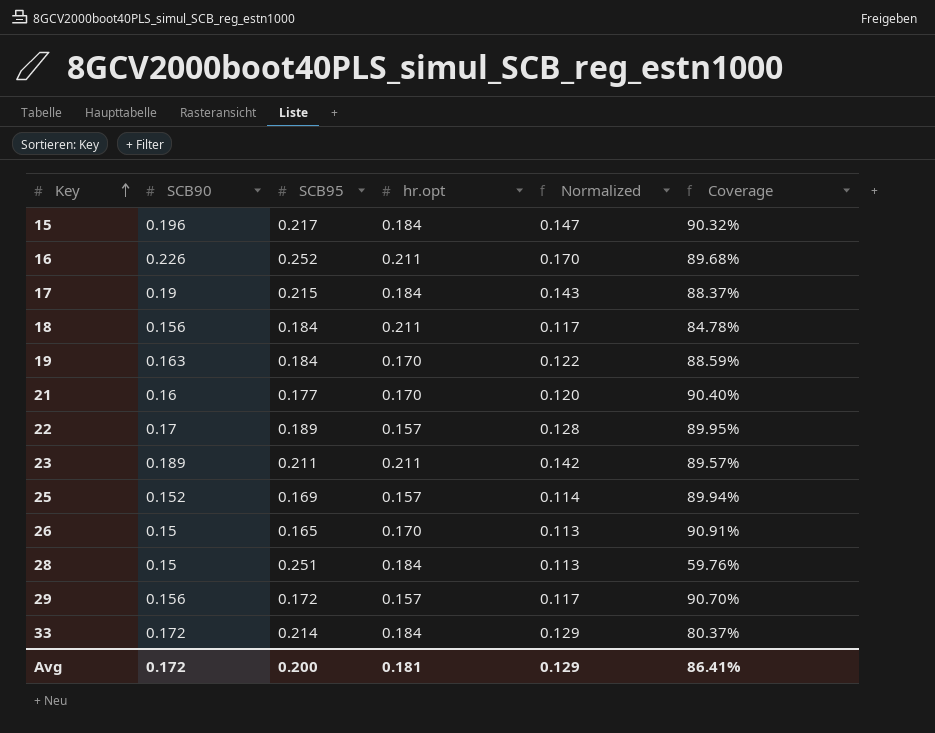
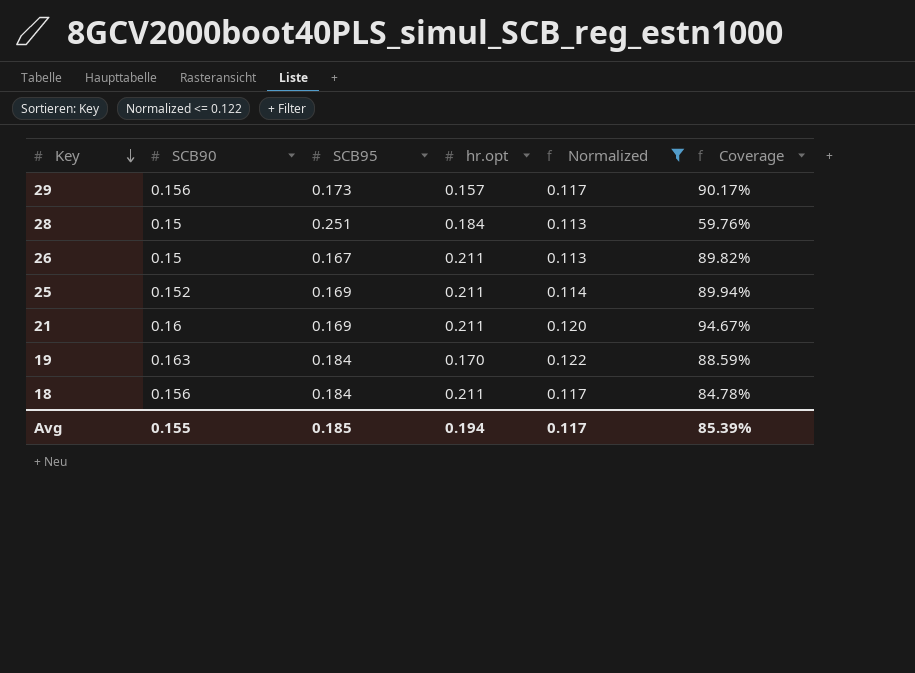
filter: none -> Normalized <= 0.122
row order: Key ascending -> Key descending
29 | SCB95: 0.172 -> 0.173
29 | Coverage: 90.70% -> 90.17%
26 | SCB95: 0.165 -> 0.167
26 | hr.opt: 0.170 -> 0.211
26 | Coverage: 90.91% -> 89.82%
25 | hr.opt: 0.157 -> 0.211
21 | SCB95: 0.177 -> 0.169
21 | hr.opt: 0.170 -> 0.211
21 | Coverage: 90.40% -> 94.67%
Avg | SCB90: 0.172 -> 0.155
Avg | SCB95: 0.200 -> 0.185
Avg | hr.opt: 0.181 -> 0.194
Avg | Normalized: 0.129 -> 0.117
Avg | Coverage: 86.41% -> 85.39%

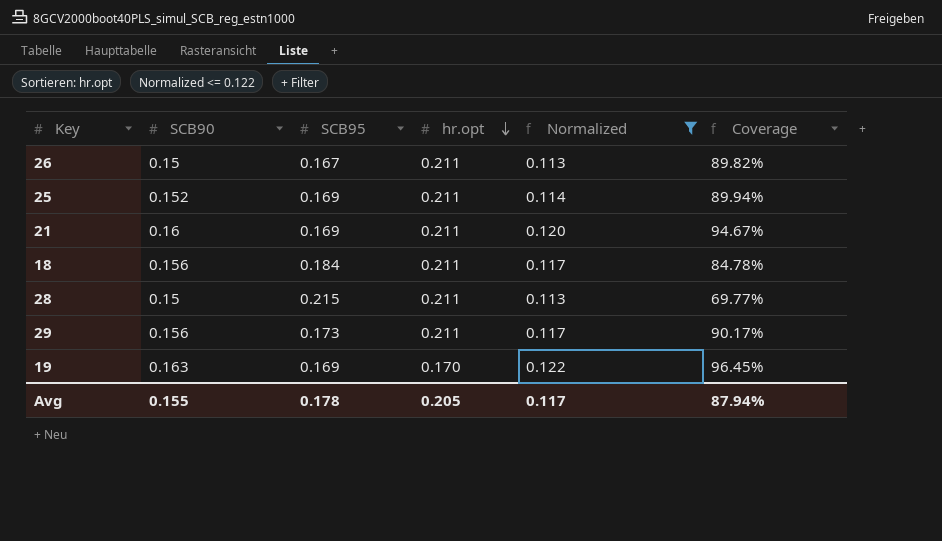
row order: Key descending -> hr.opt descending
28 | SCB95: 0.251 -> 0.215
28 | hr.opt: 0.184 -> 0.211
28 | Coverage: 59.76% -> 69.77%
29 | hr.opt: 0.157 -> 0.211
19 | SCB95: 0.184 -> 0.169
19 | Coverage: 88.59% -> 96.45%
Avg | SCB95: 0.185 -> 0.178
Avg | hr.opt: 0.194 -> 0.205
Avg | Coverage: 85.39% -> 87.94%

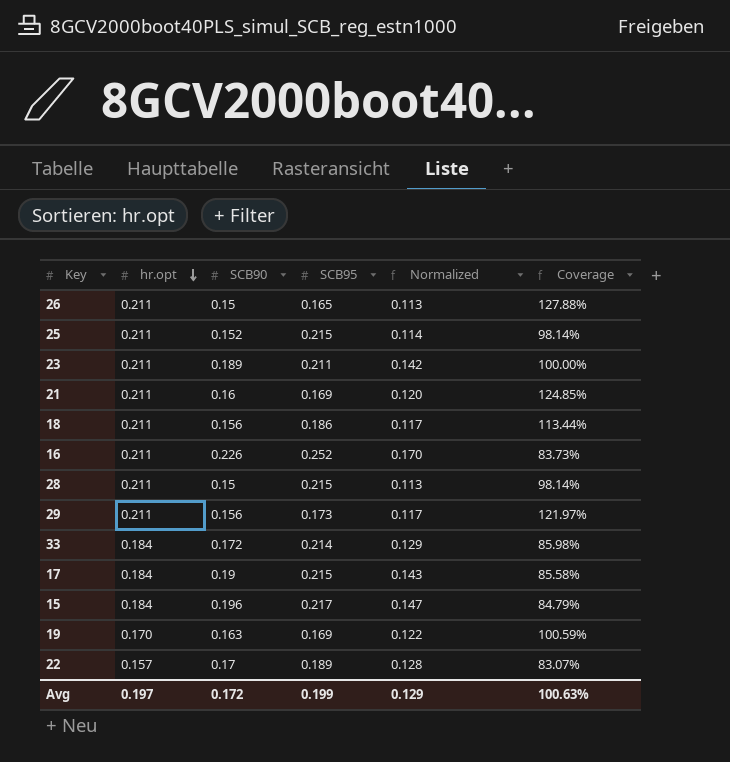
filter: Normalized <= 0.122 -> none
column hr.opt | position: 4 -> 2
column Coverage | formula: [SCB90] / [SCB95] -> [hr.opt] / [SCB95]
26 | SCB95: 0.167 -> 0.165
25 | SCB95: 0.169 -> 0.215
18 | SCB95: 0.184 -> 0.186
Avg | hr.opt: 0.205 -> 0.197
Avg | SCB90: 0.155 -> 0.172
Avg | SCB95: 0.178 -> 0.199
Avg | Normalized: 0.117 -> 0.129
Avg | Coverage: 87.94% -> 100.63%

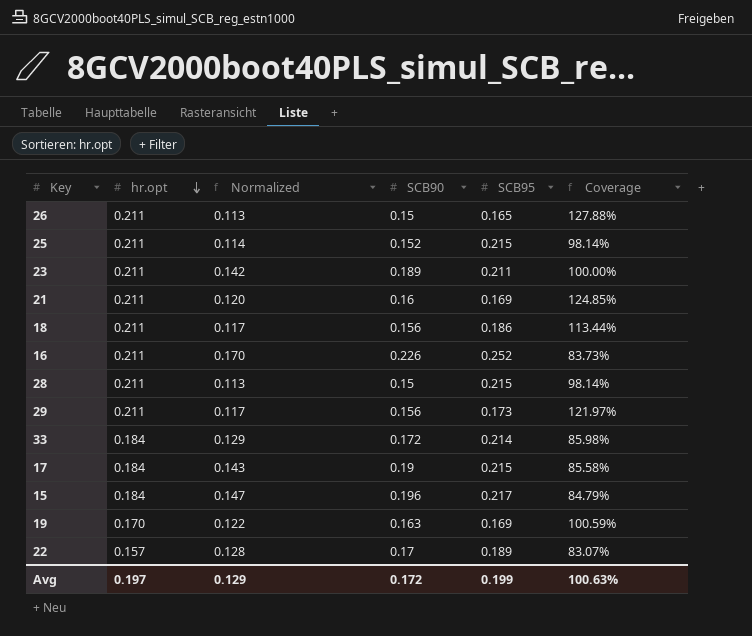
column Normalized | position: 5 -> 3

